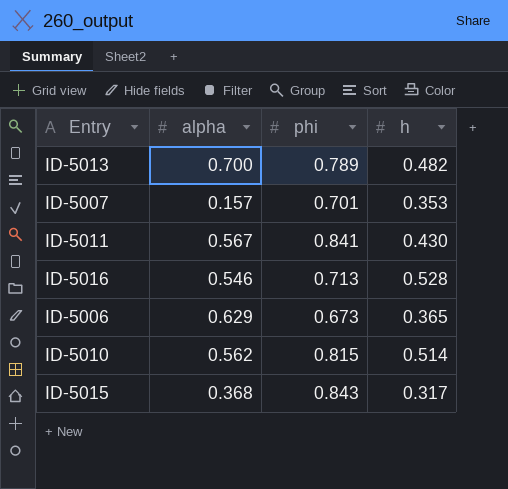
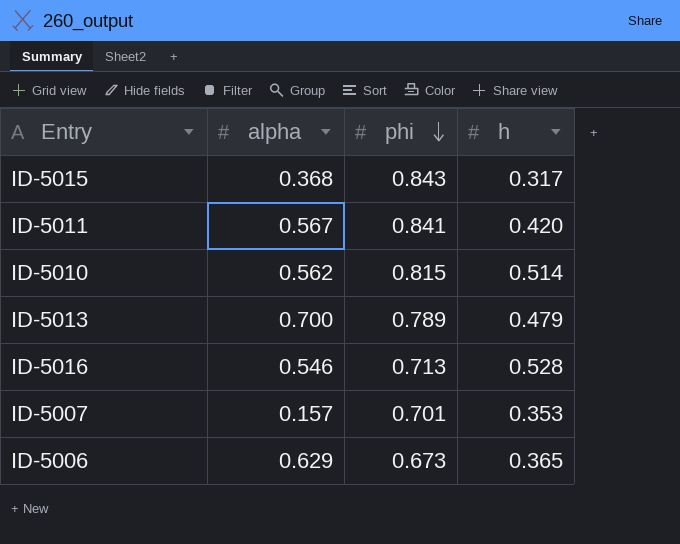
row order: none -> phi descending
ID-5011 | h: 0.430 -> 0.420
ID-5013 | h: 0.482 -> 0.479

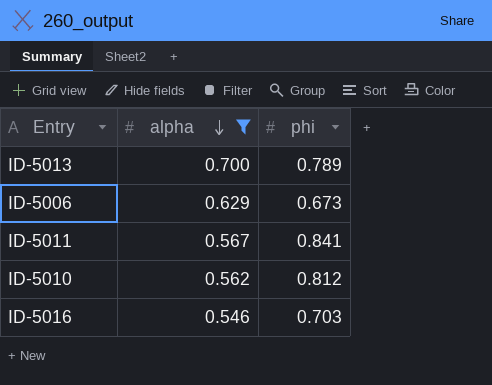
filter: none -> alpha >= 0.546
row order: phi descending -> alpha descending
column h | position: 4 -> none
ID-5010 | phi: 0.815 -> 0.812
ID-5016 | phi: 0.713 -> 0.703

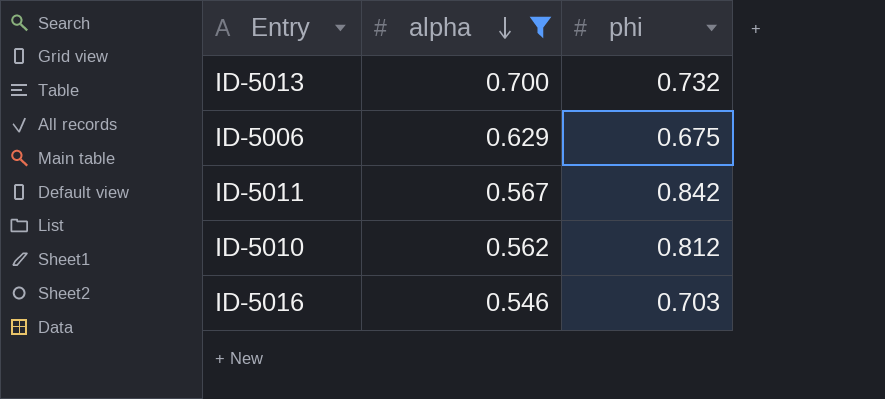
ID-5013 | phi: 0.789 -> 0.732
ID-5006 | phi: 0.673 -> 0.675
ID-5011 | phi: 0.841 -> 0.842

